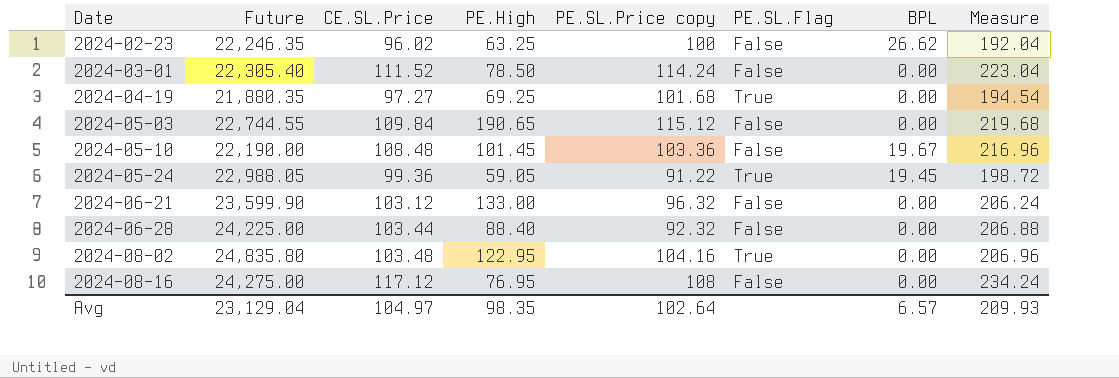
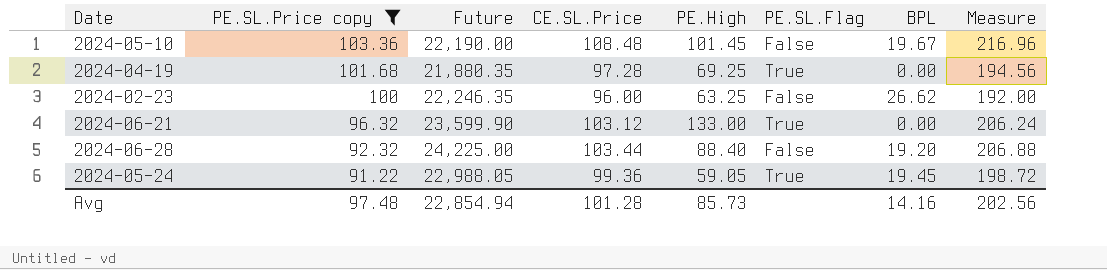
filter: none -> PE.SL.Price copy <= 103.36
row order: Date ascending -> PE.SL.Price copy descending
column PE.SL.Price copy | position: 5 -> 2
2024-04-19 | CE.SL.Price: 97.27 -> 97.28
2024-04-19 | Measure: 194.54 -> 194.56
2024-02-23 | CE.SL.Price: 96.02 -> 96.00
2024-02-23 | Measure: 192.04 -> 192.00
2024-06-21 | PE.SL.Flag: False -> True
2024-06-28 | BPL: 0.00 -> 19.20
Avg | PE.SL.Price copy: 102.64 -> 97.48
Avg | Future: 23,129.04 -> 22,854.94
Avg | CE.SL.Price: 104.97 -> 101.28
Avg | PE.High: 98.35 -> 85.73
Avg | BPL: 6.57 -> 14.16
Avg | Measure: 209.93 -> 202.56

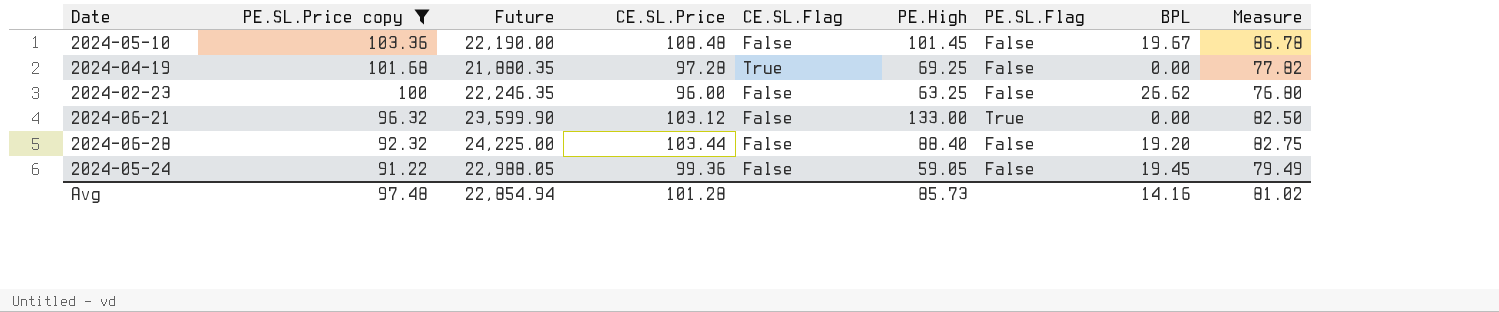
column CE.SL.Flag | position: none -> 5
column Measure | formula: [CE.SL.Price] * 2 -> [CE.SL.Price] * 0.8
2024-04-19 | PE.SL.Flag: True -> False
2024-05-24 | PE.SL.Flag: True -> False
Avg | Measure: 202.56 -> 81.02

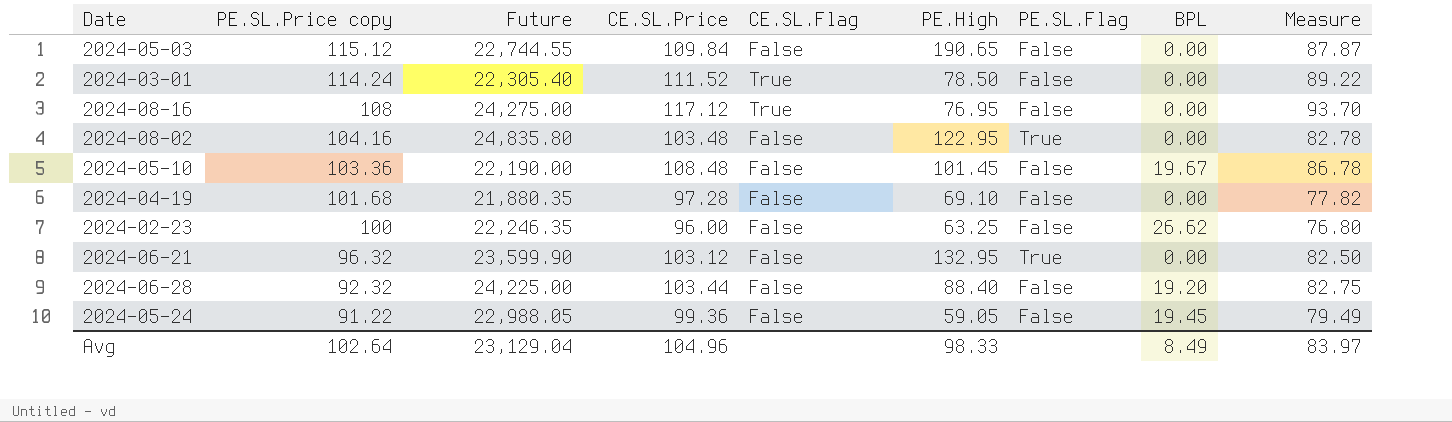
filter: PE.SL.Price copy <= 103.36 -> none
2024-04-19 | CE.SL.Flag: True -> False
2024-04-19 | PE.High: 69.25 -> 69.10
2024-06-21 | PE.High: 133.00 -> 132.95
Avg | PE.SL.Price copy: 97.48 -> 102.64
Avg | Future: 22,854.94 -> 23,129.04
Avg | CE.SL.Price: 101.28 -> 104.96
Avg | PE.High: 85.73 -> 98.33
Avg | BPL: 14.16 -> 8.49
Avg | Measure: 81.02 -> 83.97

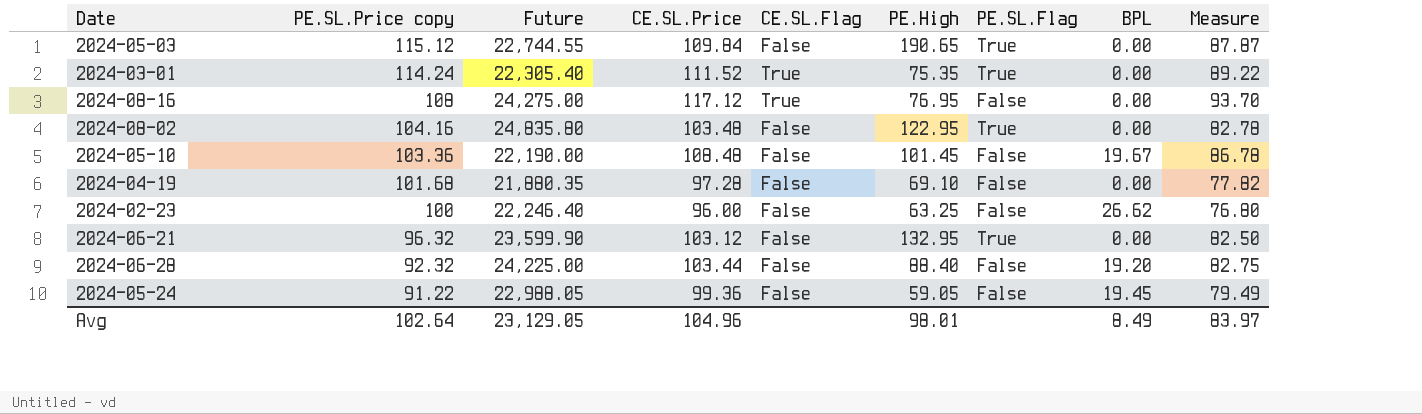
2024-05-03 | PE.SL.Flag: False -> True
2024-03-01 | PE.High: 78.50 -> 75.35
2024-03-01 | PE.SL.Flag: False -> True
2024-02-23 | Future: 22,246.35 -> 22,246.40
Avg | Future: 23,129.04 -> 23,129.05
Avg | PE.High: 98.33 -> 98.01

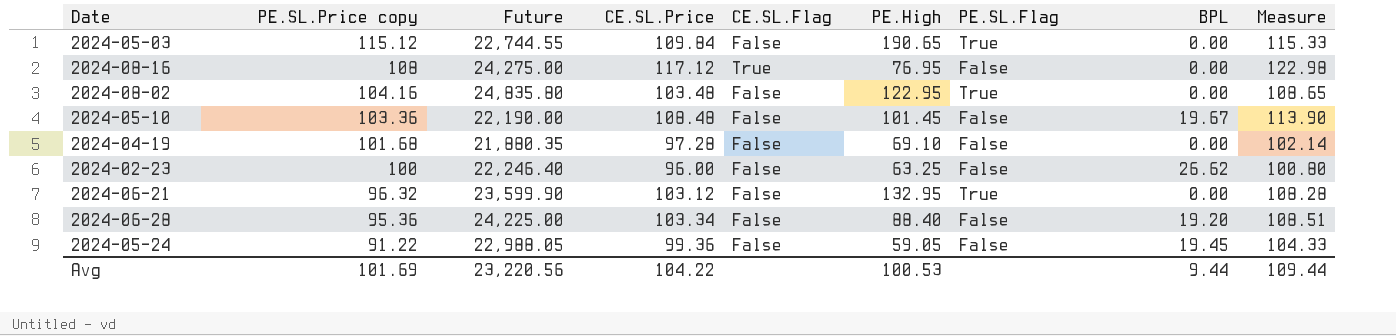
column Measure | formula: [CE.SL.Price] * 0.8 -> [CE.SL.Price] * 1.05
row 2024-03-01: 114.24 | 22,305.40 | 111.52 | True | 75.35 | True | 0.00 | 89.22 -> none
2024-06-28 | PE.SL.Price copy: 92.32 -> 95.36
2024-06-28 | CE.SL.Price: 103.44 -> 103.34
Avg | PE.SL.Price copy: 102.64 -> 101.69
Avg | Future: 23,129.05 -> 23,220.56
Avg | CE.SL.Price: 104.96 -> 104.22
Avg | PE.High: 98.01 -> 100.53
Avg | BPL: 8.49 -> 9.44
Avg | Measure: 83.97 -> 109.44

